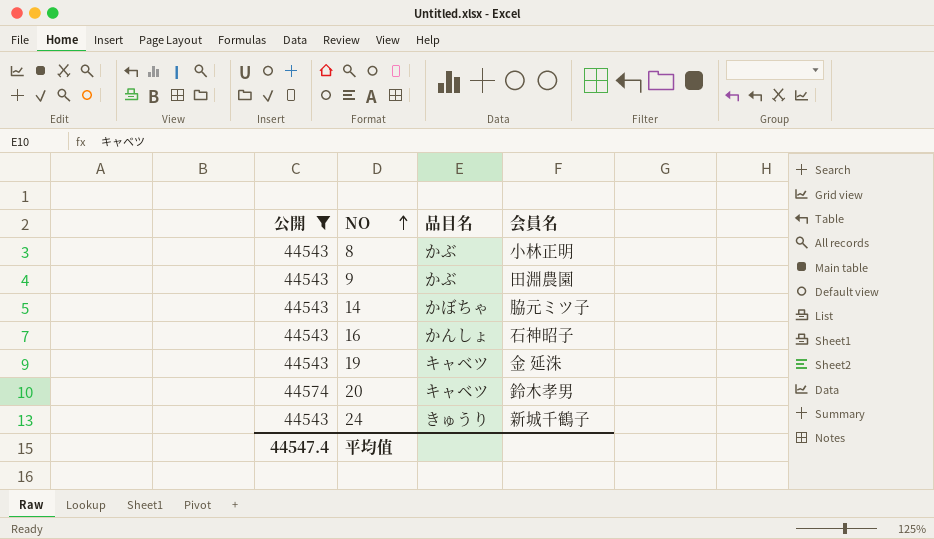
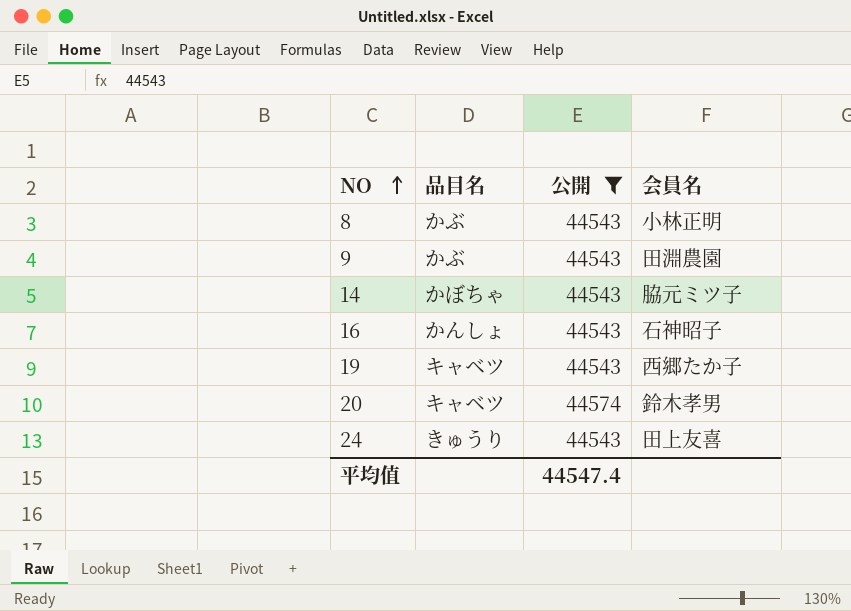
column 公開 | position: 1 -> 3
19 | 会員名: 金 延洙 -> 西郷たか子
24 | 会員名: 新城千鶴子 -> 田上友喜

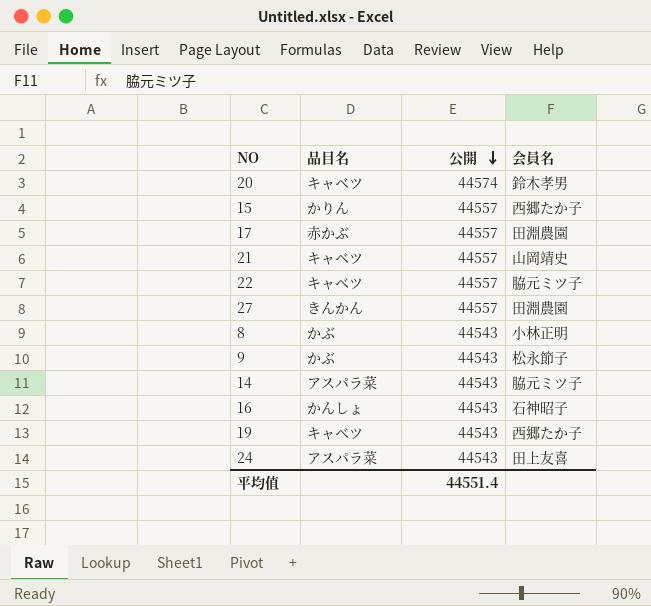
filter: 公開 != 44557 -> none
row order: NO ascending -> 公開 descending
9 | 会員名: 田淵農園 -> 松永節子
14 | 品目名: かぼちゃ -> アスパラ菜
24 | 品目名: きゅうり -> アスパラ菜
平均值 | 公開: 44547.4 -> 44551.4

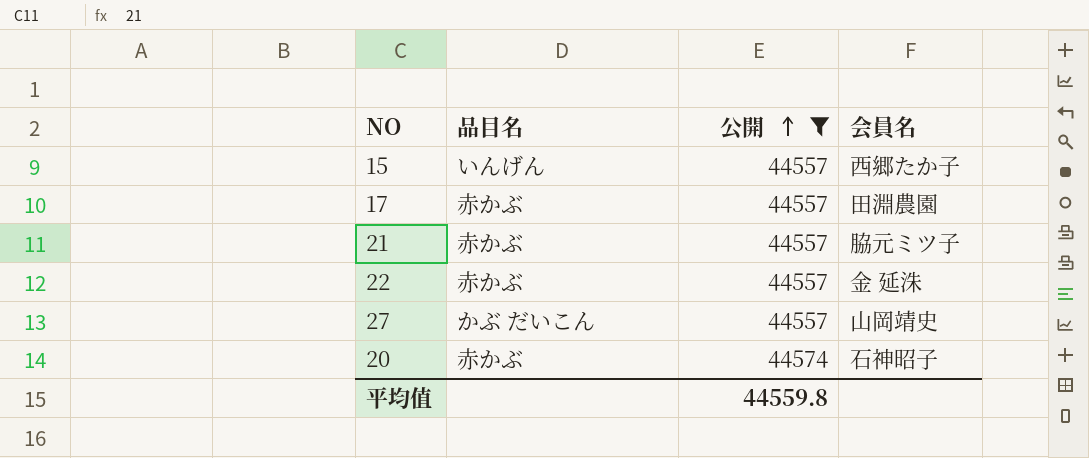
filter: none -> 公開 != 44543
row order: 公開 descending -> 公開 ascending
15 | 品目名: かりん -> いんげん
21 | 品目名: キャベツ -> 赤かぶ
21 | 会員名: 山岡靖史 -> 脇元ミツ子
22 | 品目名: キャベツ -> 赤かぶ
22 | 会員名: 脇元ミツ子 -> 金 延洙
27 | 品目名: きんかん -> かぶ だいこん
27 | 会員名: 田淵農園 -> 山岡靖史
20 | 品目名: キャベツ -> 赤かぶ
20 | 会員名: 鈴木孝男 -> 石神昭子
平均值 | 公開: 44551.4 -> 44559.8

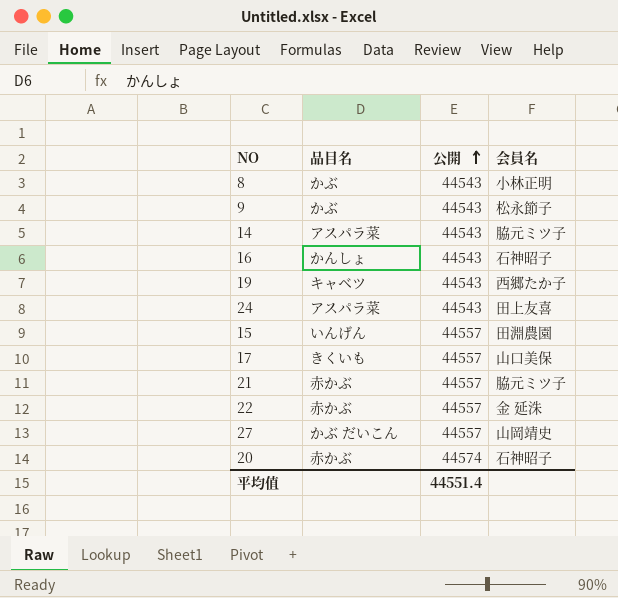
filter: 公開 != 44543 -> none
15 | 会員名: 西郷たか子 -> 田淵農園
17 | 品目名: 赤かぶ -> きくいも
17 | 会員名: 田淵農園 -> 山口美保
平均值 | 公開: 44559.8 -> 44551.4

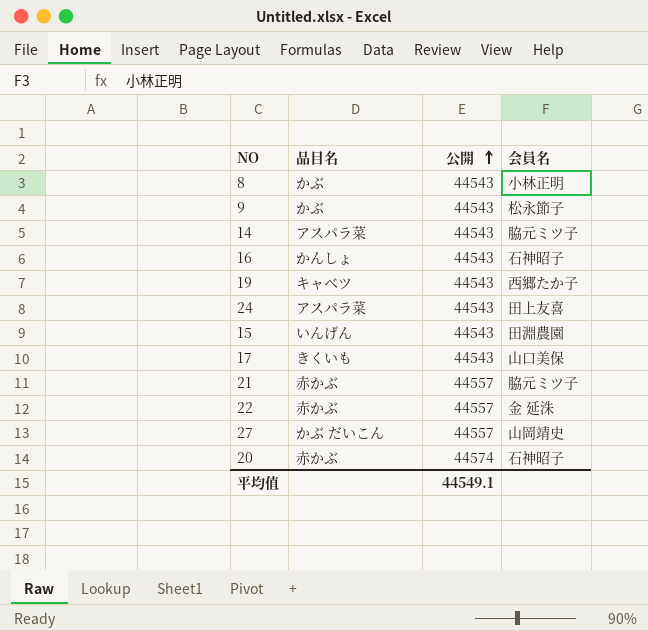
15 | 公開: 44557 -> 44543
17 | 公開: 44557 -> 44543
平均值 | 公開: 44551.4 -> 44549.1

